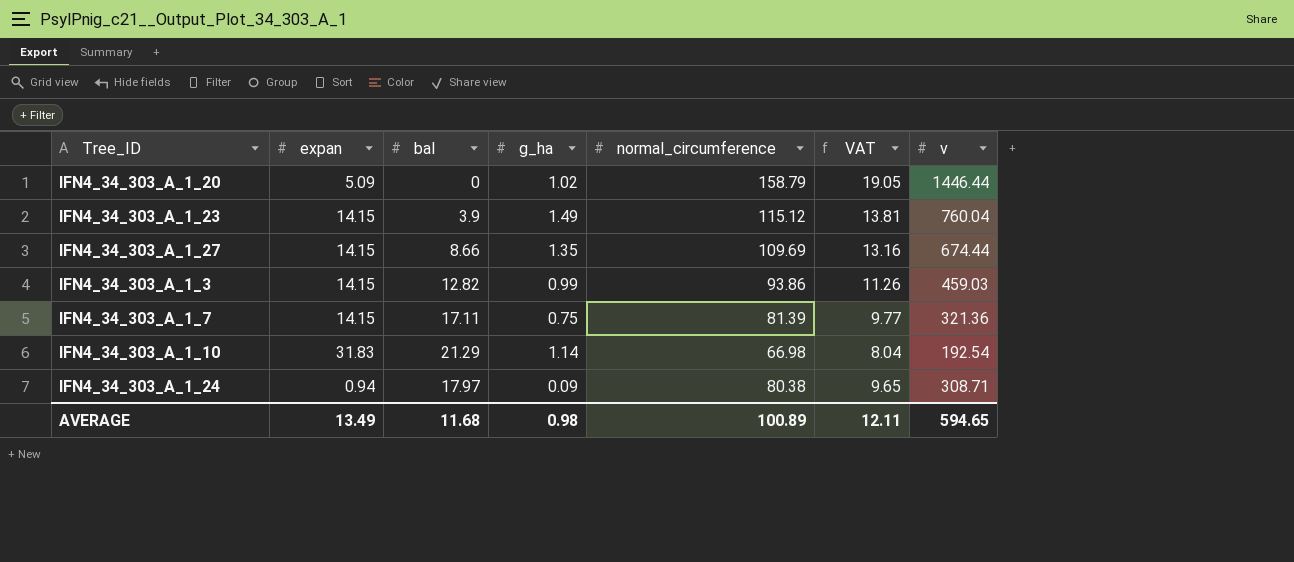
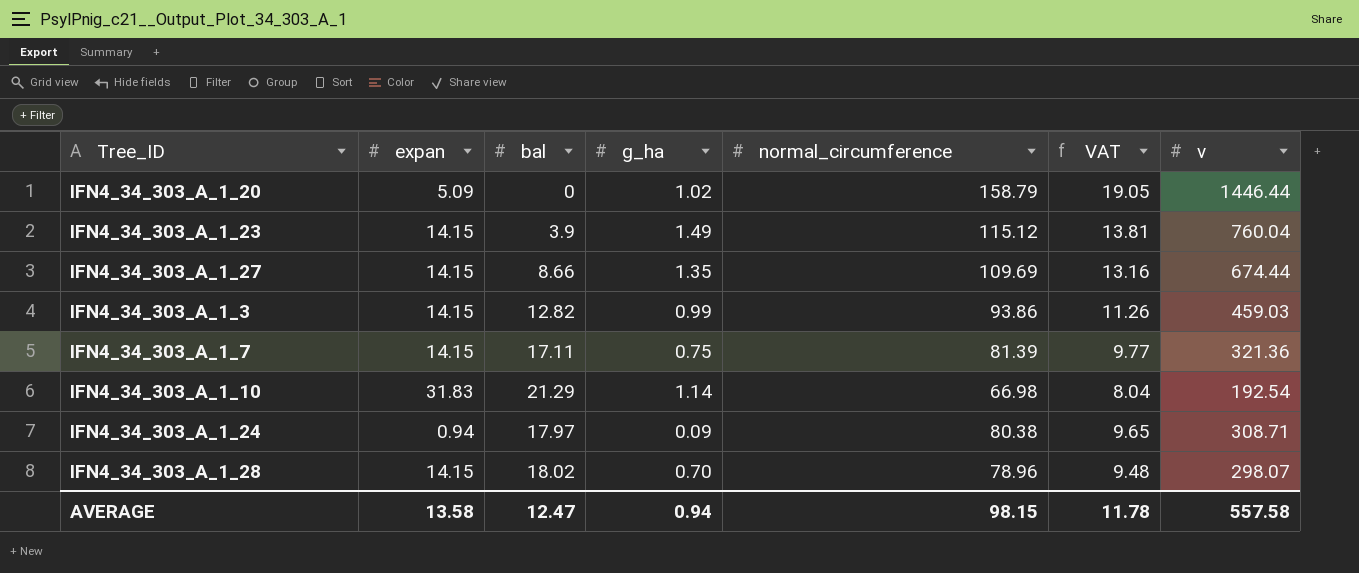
row IFN4_34_303_A_1_28: none -> 14.15 | 18.02 | 0.70 | 78.96 | 9.48 | 298.07
AVERAGE | expan: 13.49 -> 13.58
AVERAGE | bal: 11.68 -> 12.47
AVERAGE | g_ha: 0.98 -> 0.94
AVERAGE | normal_circumference: 100.89 -> 98.15
AVERAGE | VAT: 12.11 -> 11.78
AVERAGE | v: 594.65 -> 557.58

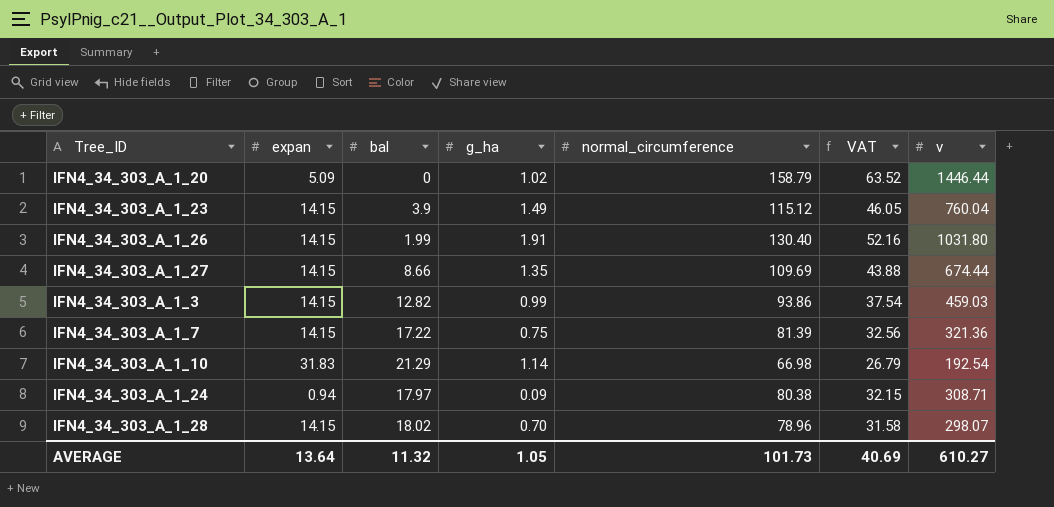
column VAT | formula: [normal_circumference] * 0.12 -> [normal_circumference] * 0.4
row IFN4_34_303_A_1_26: none -> 14.15 | 1.99 | 1.91 | 130.40 | 52.16 | 1031.80
IFN4_34_303_A_1_7 | bal: 17.11 -> 17.22
AVERAGE | expan: 13.58 -> 13.64
AVERAGE | bal: 12.47 -> 11.32
AVERAGE | g_ha: 0.94 -> 1.05
AVERAGE | normal_circumference: 98.15 -> 101.73
AVERAGE | VAT: 11.78 -> 40.69
AVERAGE | v: 557.58 -> 610.27

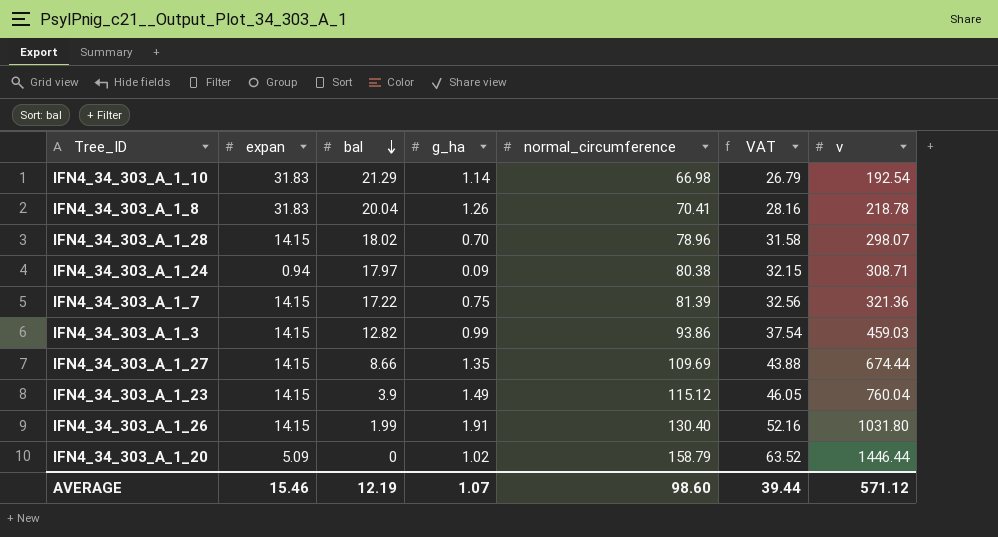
row order: none -> bal descending
row IFN4_34_303_A_1_8: none -> 31.83 | 20.04 | 1.26 | 70.41 | 28.16 | 218.78
AVERAGE | expan: 13.64 -> 15.46
AVERAGE | bal: 11.32 -> 12.19
AVERAGE | g_ha: 1.05 -> 1.07
AVERAGE | normal_circumference: 101.73 -> 98.60
AVERAGE | VAT: 40.69 -> 39.44
AVERAGE | v: 610.27 -> 571.12

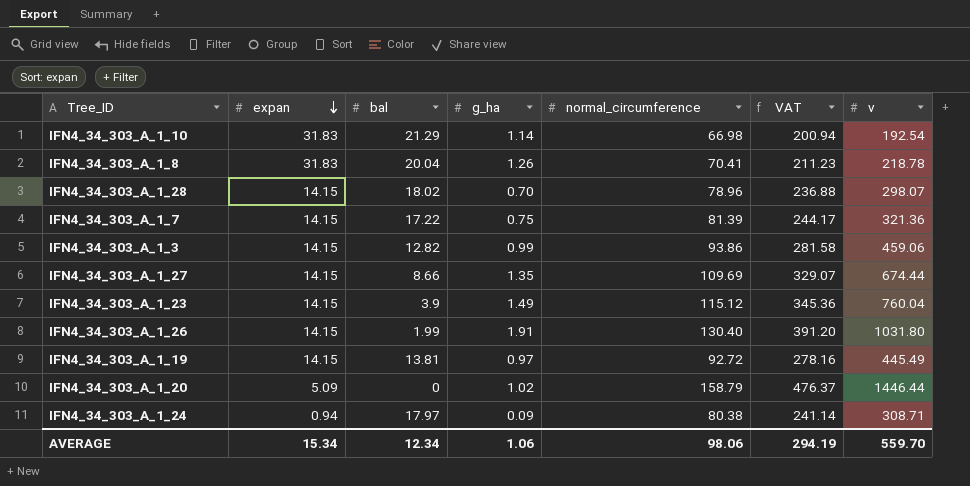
row order: bal descending -> expan descending
column VAT | formula: [normal_circumference] * 0.4 -> [normal_circumference] * 3
IFN4_34_303_A_1_3 | v: 459.03 -> 459.06
row IFN4_34_303_A_1_19: none -> 14.15 | 13.81 | 0.97 | 92.72 | 278.16 | 445.49
AVERAGE | expan: 15.46 -> 15.34
AVERAGE | bal: 12.19 -> 12.34
AVERAGE | g_ha: 1.07 -> 1.06
AVERAGE | normal_circumference: 98.60 -> 98.06
AVERAGE | VAT: 39.44 -> 294.19
AVERAGE | v: 571.12 -> 559.70

